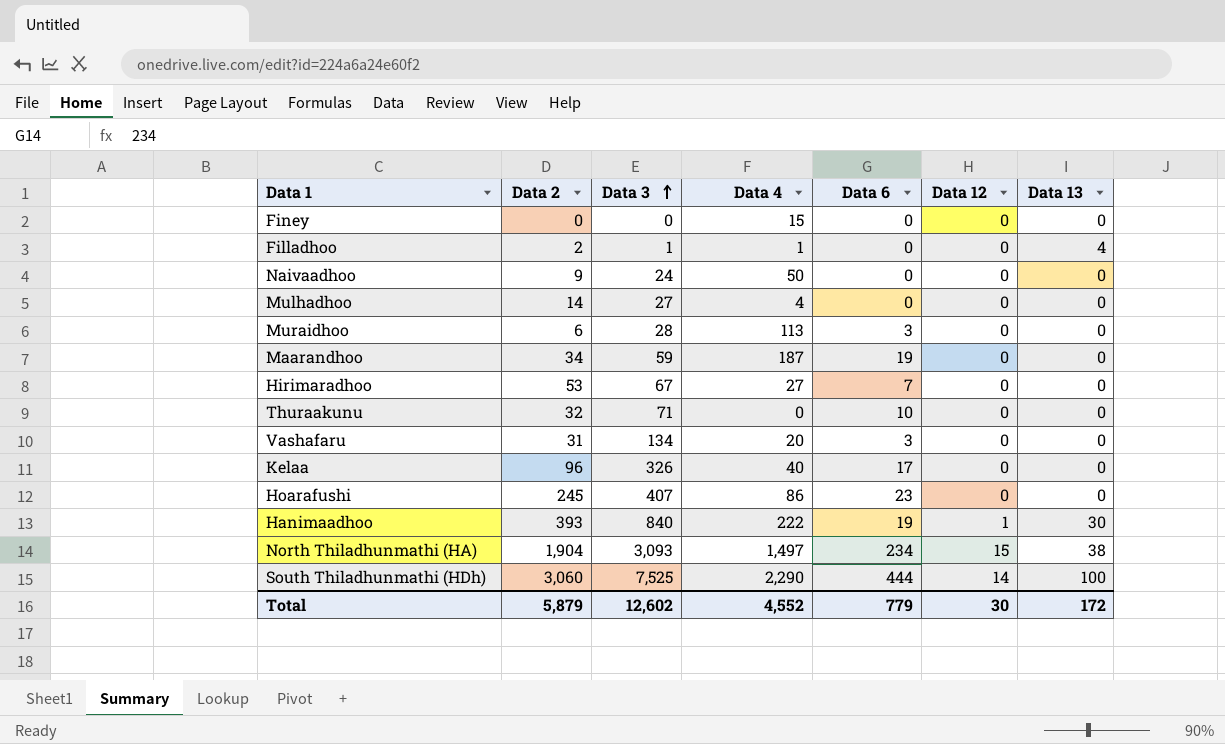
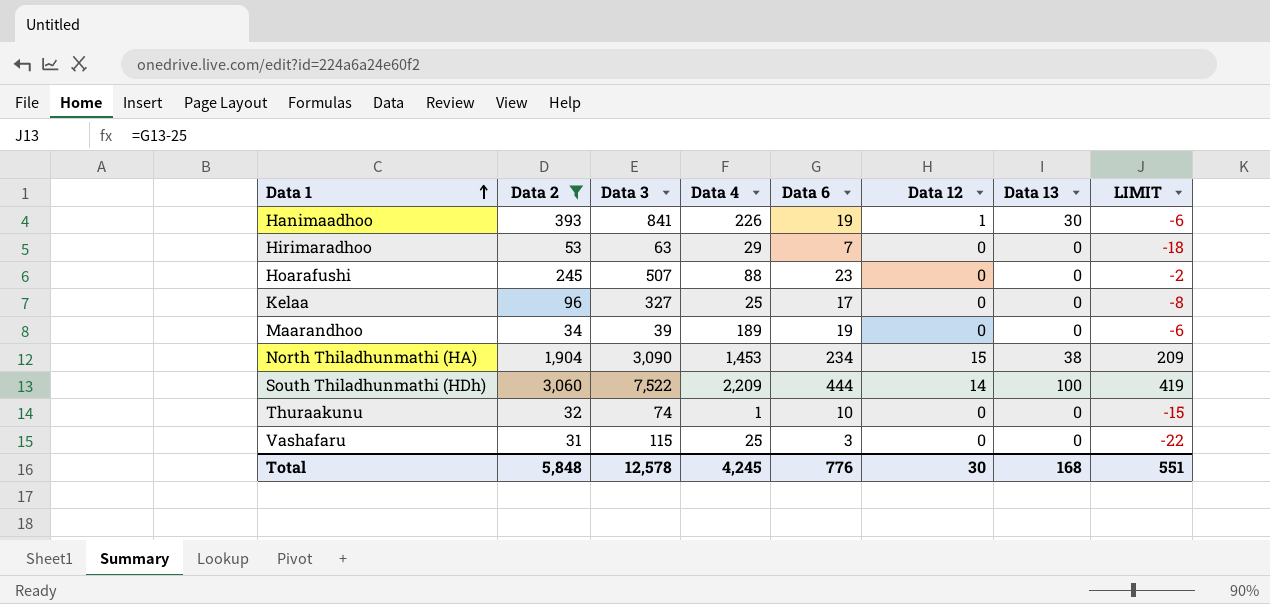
filter: none -> Data 2 >= 31
row order: Data 3 ascending -> Data 1 ascending
column LIMIT | formula: none -> [Data 6] - 25
Hanimaadhoo | Data 3: 840 -> 841
Hanimaadhoo | Data 4: 222 -> 226
Hirimaradhoo | Data 3: 67 -> 63
Hirimaradhoo | Data 4: 27 -> 29
Hoarafushi | Data 3: 407 -> 507
Hoarafushi | Data 4: 86 -> 88
Kelaa | Data 3: 326 -> 327
Kelaa | Data 4: 40 -> 25
Maarandhoo | Data 3: 59 -> 39
Maarandhoo | Data 4: 187 -> 189
North Thiladhunmathi (HA) | Data 3: 3,093 -> 3,090
North Thiladhunmathi (HA) | Data 4: 1,497 -> 1,453
South Thiladhunmathi (HDh) | Data 3: 7,525 -> 7,522
South Thiladhunmathi (HDh) | Data 4: 2,290 -> 2,209
Thuraakunu | Data 3: 71 -> 74
Thuraakunu | Data 4: 0 -> 1
Vashafaru | Data 3: 134 -> 115
Vashafaru | Data 4: 20 -> 25
Total | Data 2: 5,879 -> 5,848
Total | Data 3: 12,602 -> 12,578
Total | Data 4: 4,552 -> 4,245
Total | Data 6: 779 -> 776
Total | Data 13: 172 -> 168

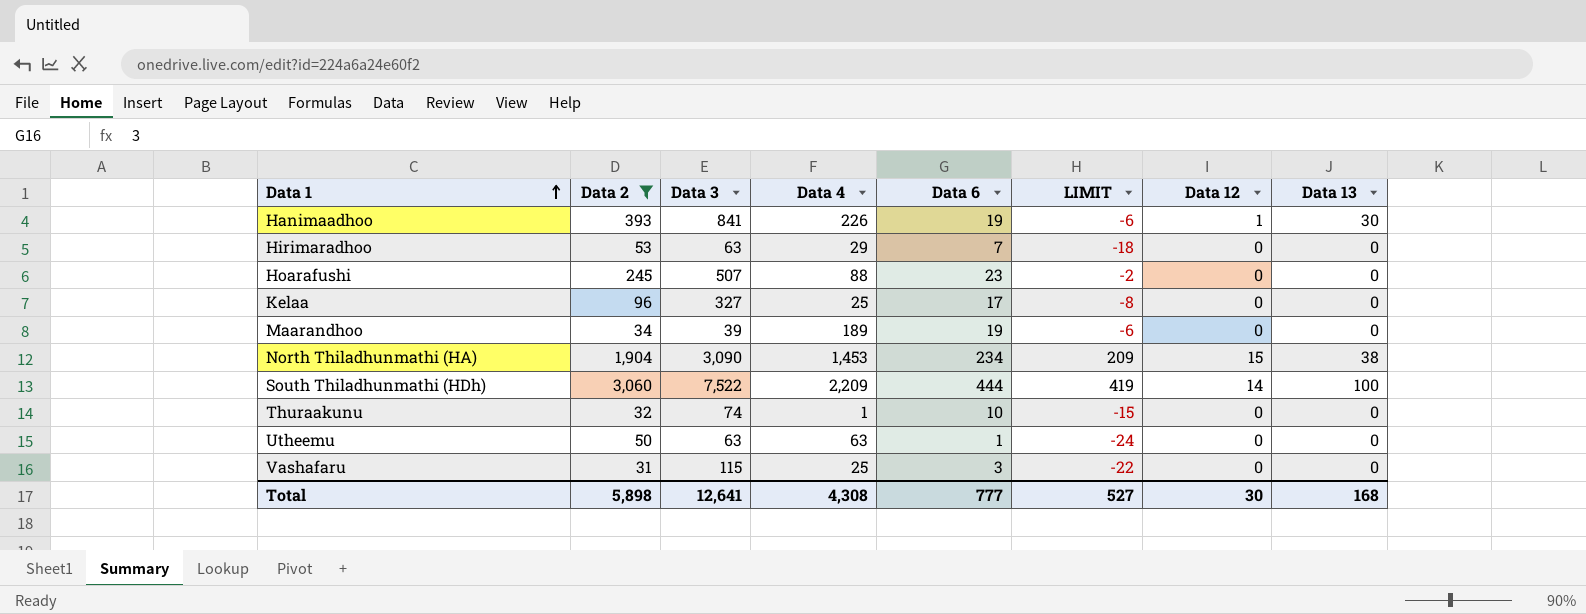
column LIMIT | position: 8 -> 6
row Utheemu: none -> 50 | 63 | 63 | 1 | -24 | 0 | 0
Total | Data 2: 5,848 -> 5,898
Total | Data 3: 12,578 -> 12,641
Total | Data 4: 4,245 -> 4,308
Total | Data 6: 776 -> 777
Total | LIMIT: 551 -> 527

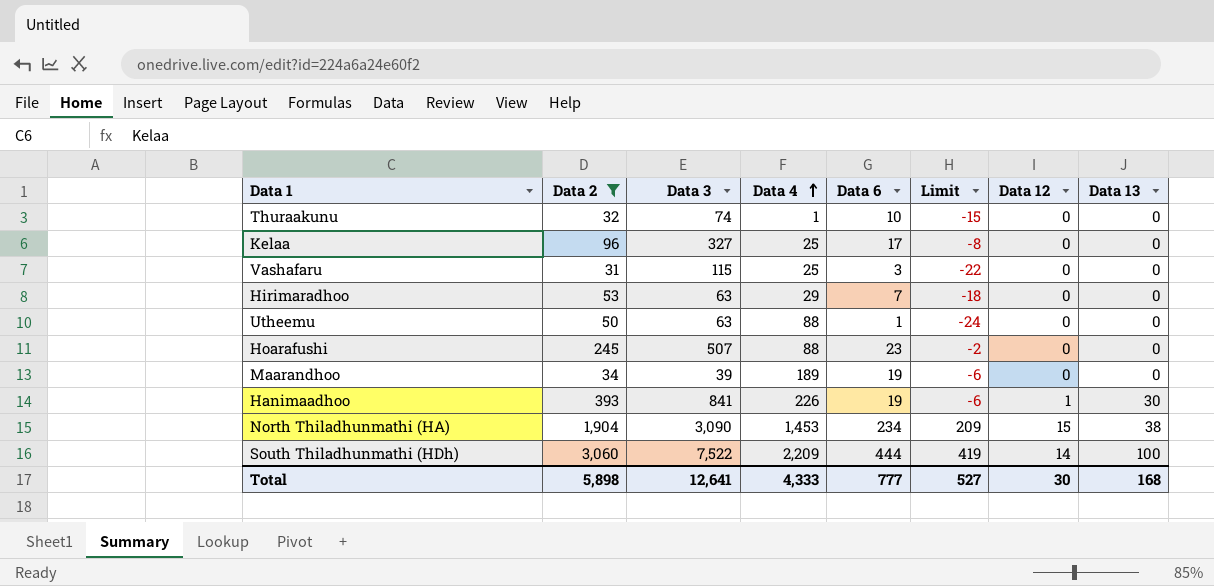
row order: Data 1 ascending -> Data 4 ascending
column name: LIMIT -> Limit
Utheemu | Data 4: 63 -> 88
Total | Data 4: 4,308 -> 4,333

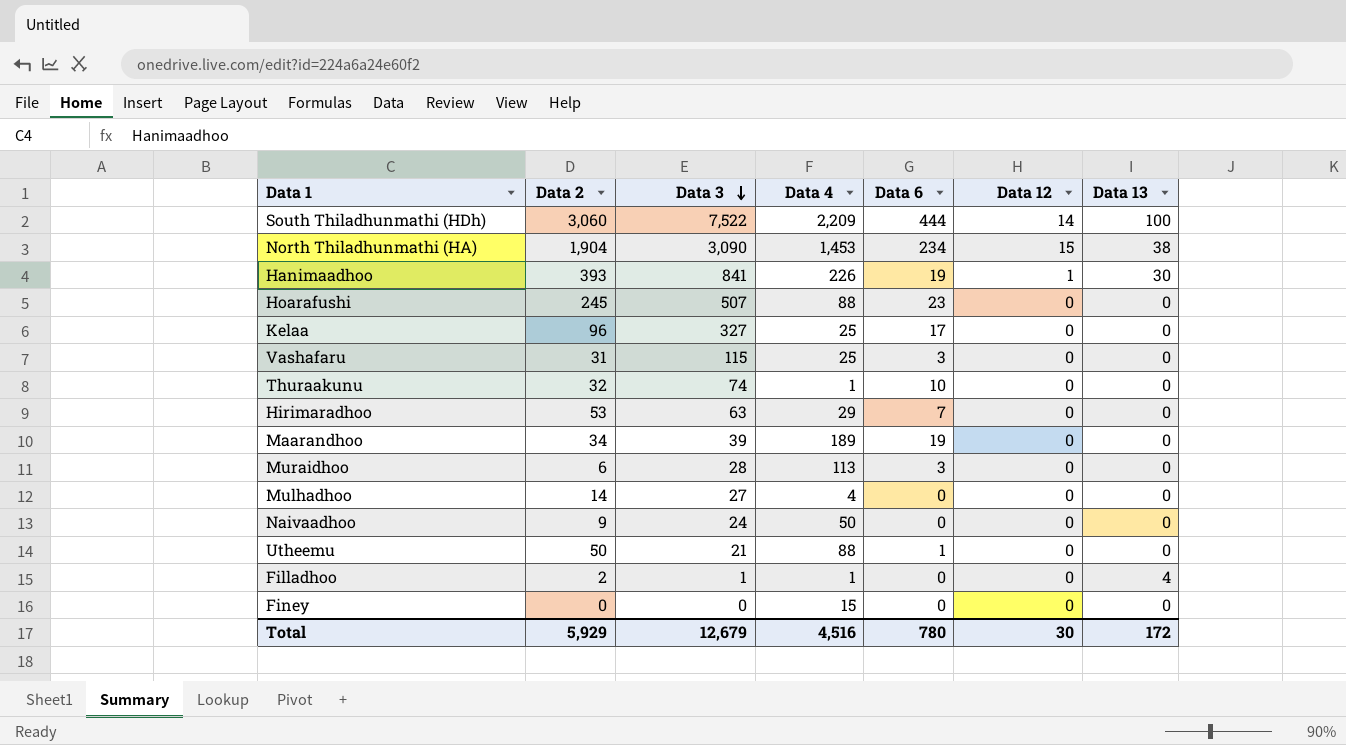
filter: Data 2 >= 31 -> none
row order: Data 4 ascending -> Data 3 descending
column Limit | formula: [Data 6] - 25 -> none
Utheemu | Data 3: 63 -> 21
Total | Data 2: 5,898 -> 5,929
Total | Data 3: 12,641 -> 12,679
Total | Data 4: 4,333 -> 4,516
Total | Data 6: 777 -> 780
Total | Data 13: 168 -> 172

